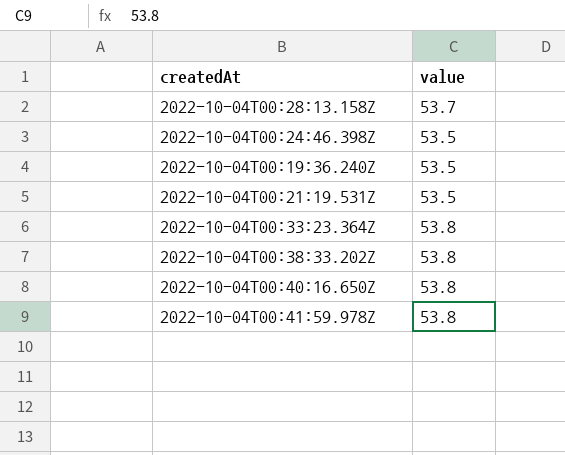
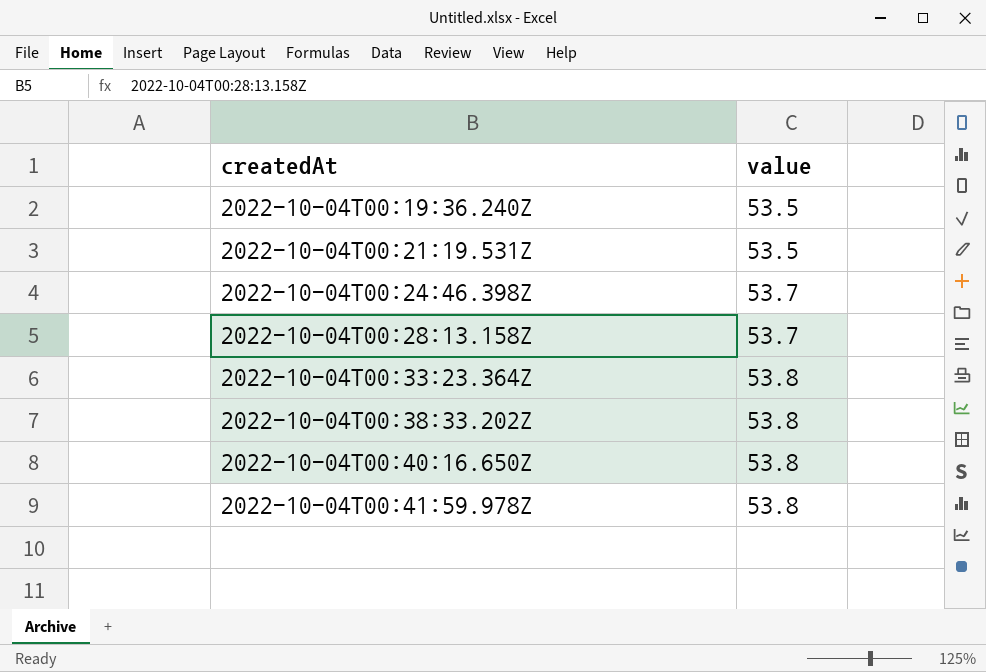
row order: none -> createdAt ascending
2022-10-04T00:24:46.398Z | value: 53.5 -> 53.7

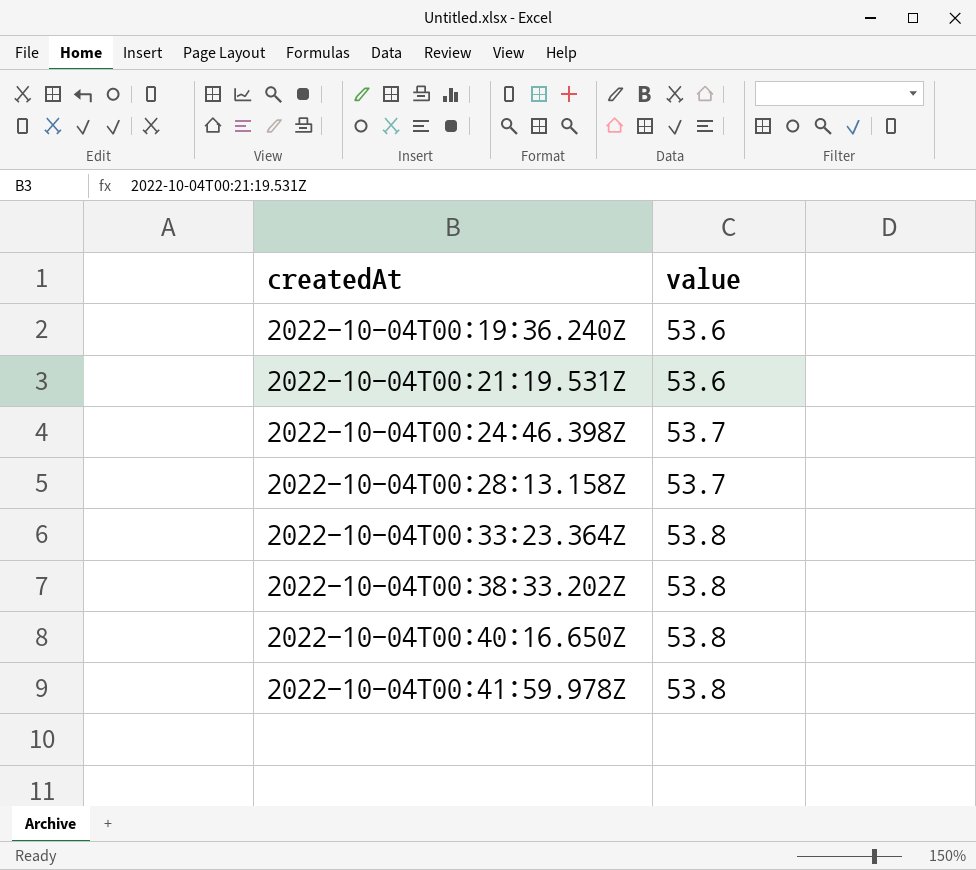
2022-10-04T00:19:36.240Z | value: 53.5 -> 53.6
2022-10-04T00:21:19.531Z | value: 53.5 -> 53.6

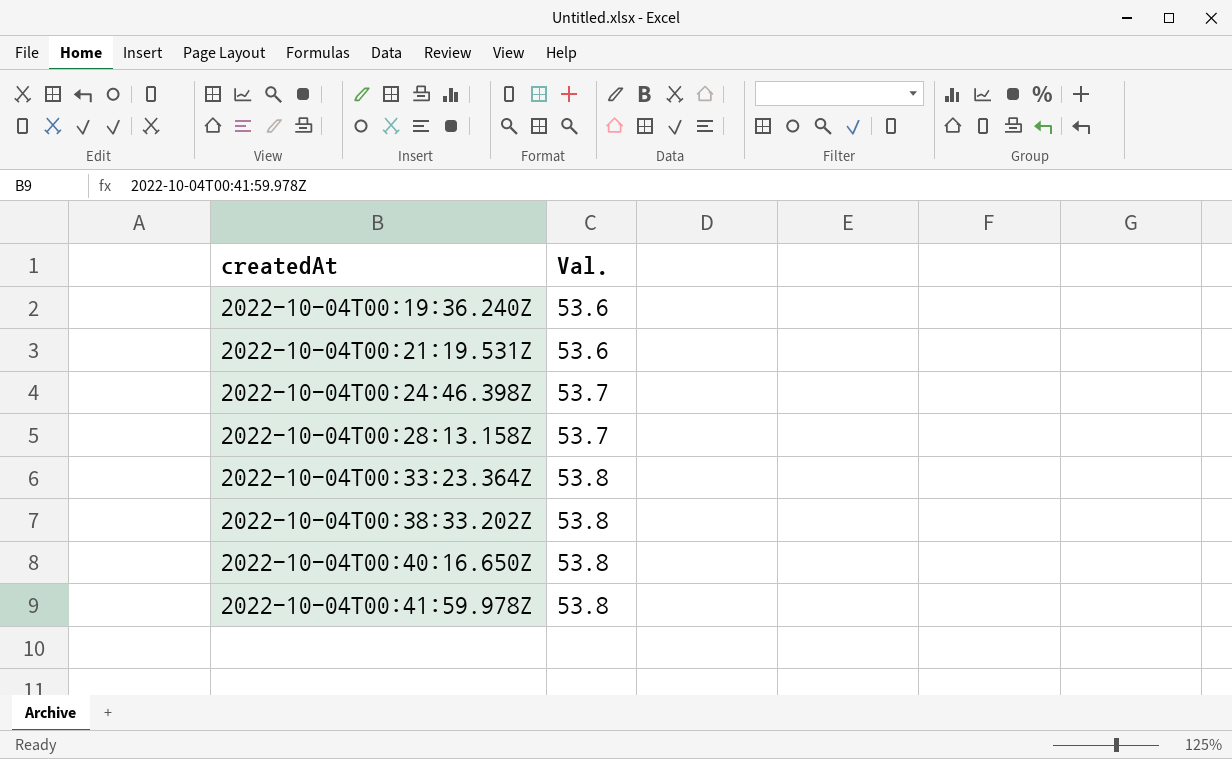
column name: value -> Val.

